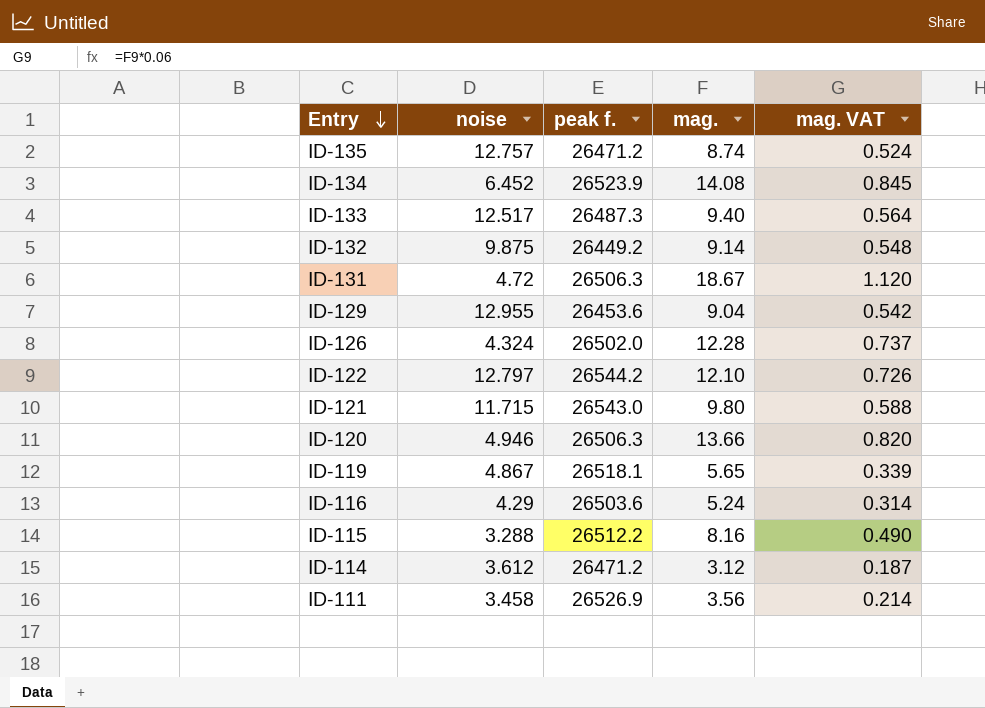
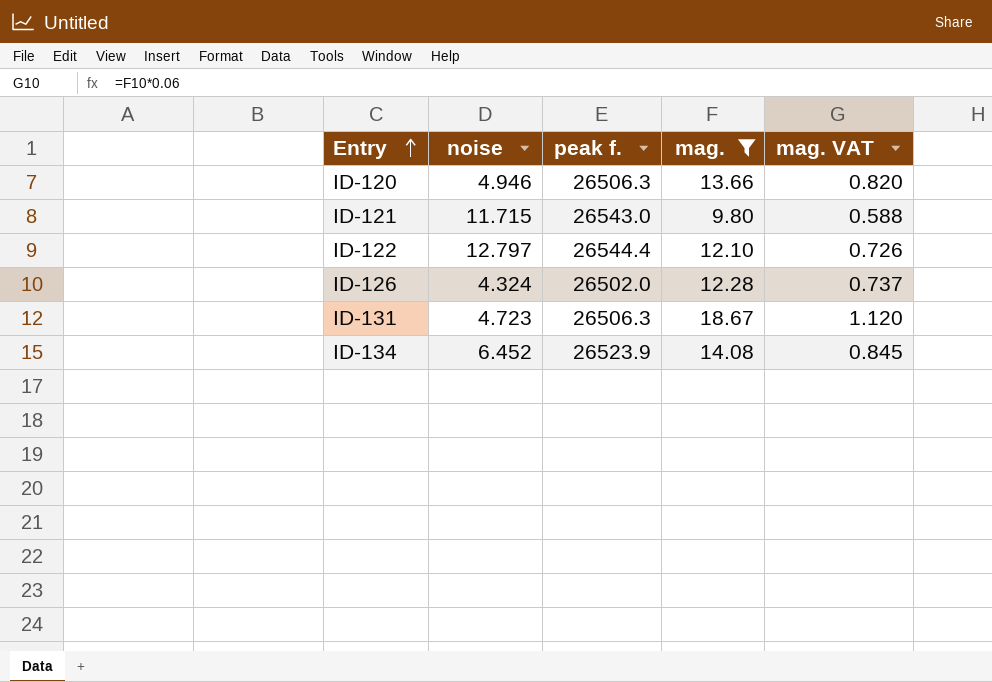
filter: none -> mag. >= 9.80
row order: Entry descending -> Entry ascending
ID-122 | peak f.: 26544.2 -> 26544.4
ID-131 | noise: 4.72 -> 4.723

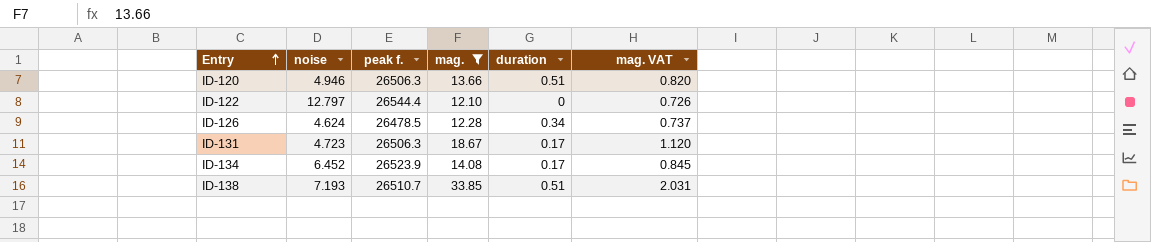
column duration | position: none -> 5
row ID-121: 11.715 | 26543.0 | 9.80 | 0.588 -> none
ID-126 | noise: 4.324 -> 4.624
ID-126 | peak f.: 26502.0 -> 26478.5
row ID-138: none -> 7.193 | 26510.7 | 33.85 | 0.51 | 2.031

